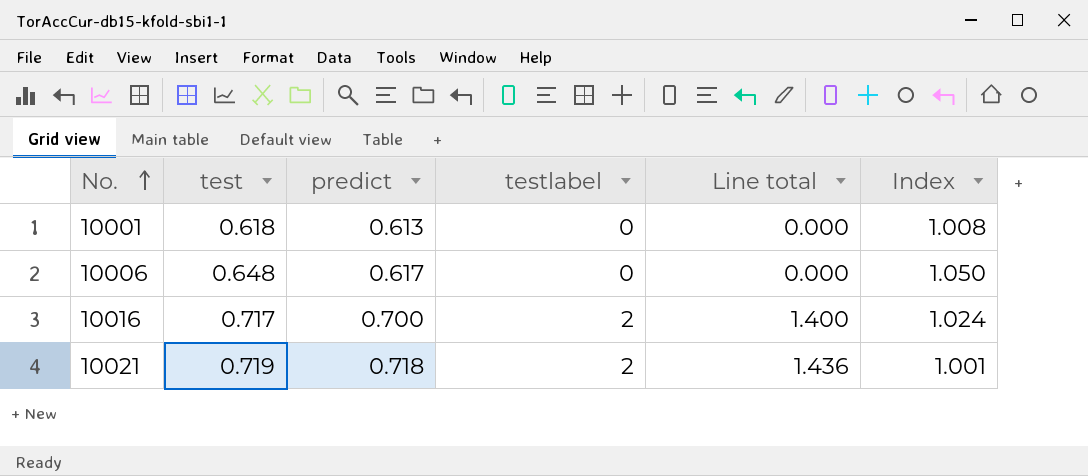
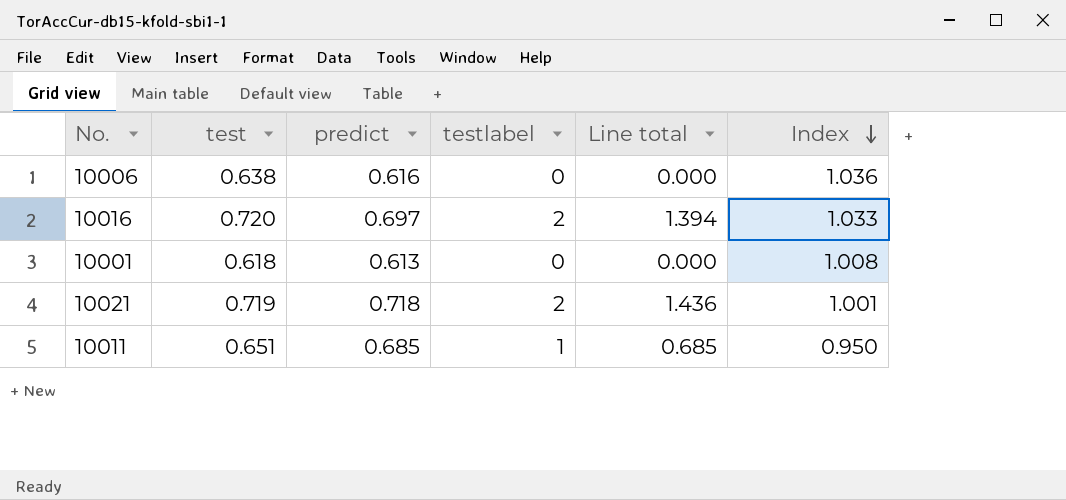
row order: No. ascending -> Index descending
10006 | test: 0.648 -> 0.638
10006 | predict: 0.617 -> 0.616
10006 | Index: 1.050 -> 1.036
10016 | test: 0.717 -> 0.720
10016 | predict: 0.700 -> 0.697
10016 | Line total: 1.400 -> 1.394
10016 | Index: 1.024 -> 1.033
row 10011: none -> 0.651 | 0.685 | 1 | 0.685 | 0.950

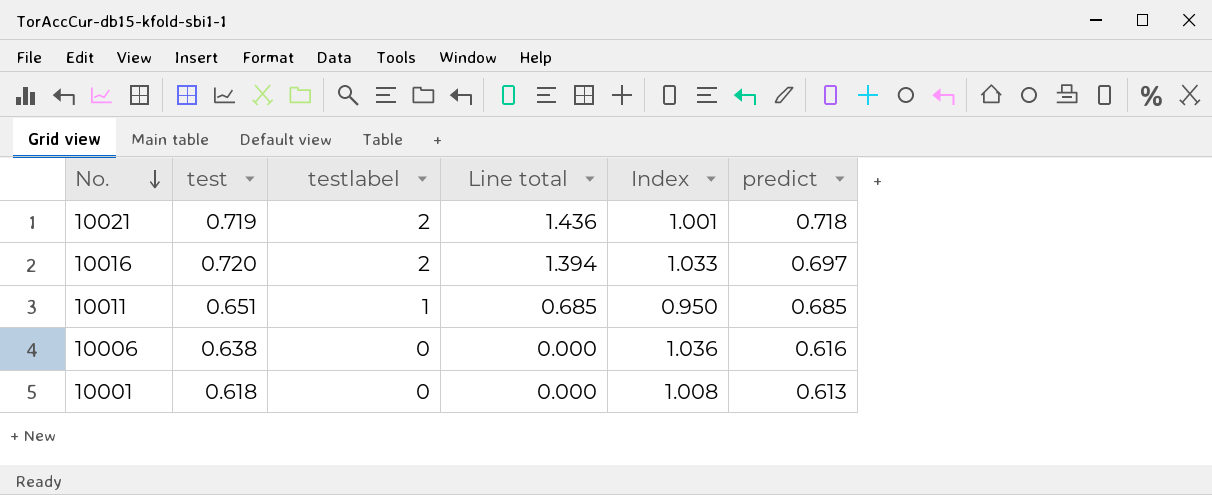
row order: Index descending -> No. descending
column predict | position: 3 -> 6

